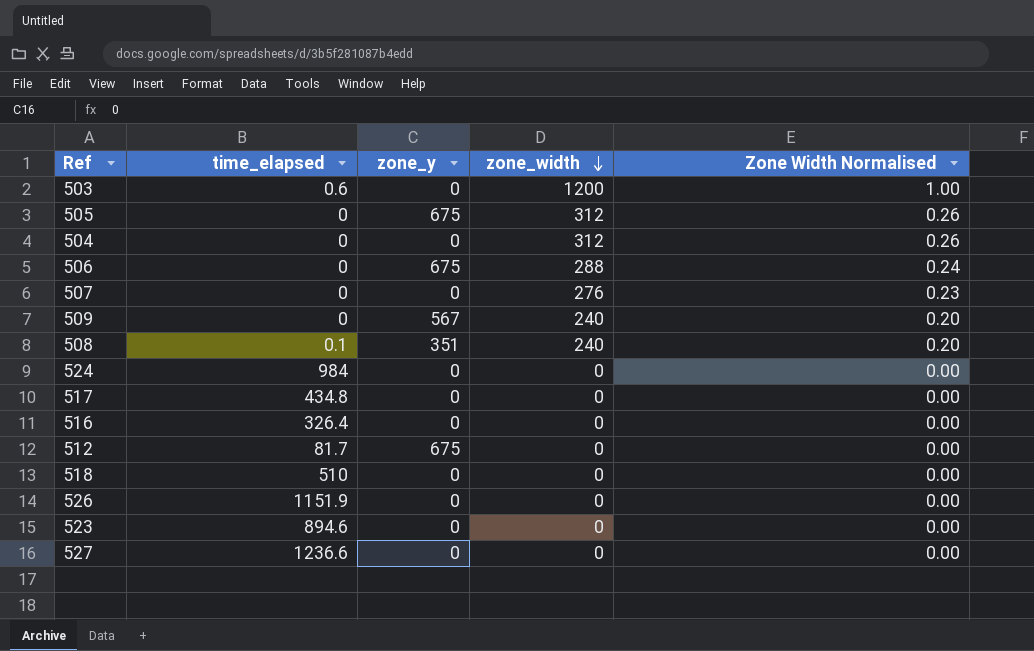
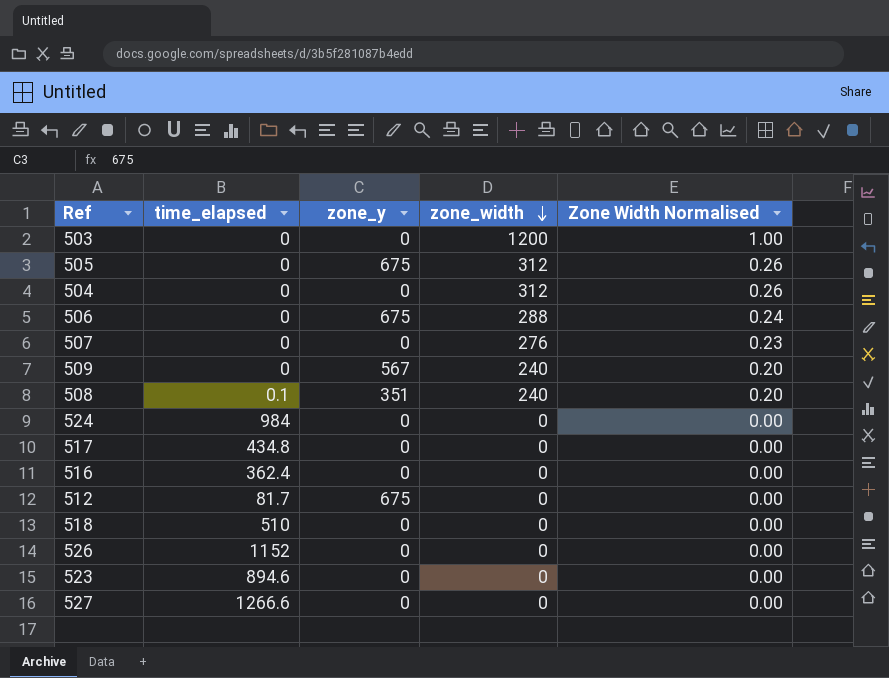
503 | time_elapsed: 0.6 -> 0
516 | time_elapsed: 326.4 -> 362.4
526 | time_elapsed: 1151.9 -> 1152
527 | time_elapsed: 1236.6 -> 1266.6

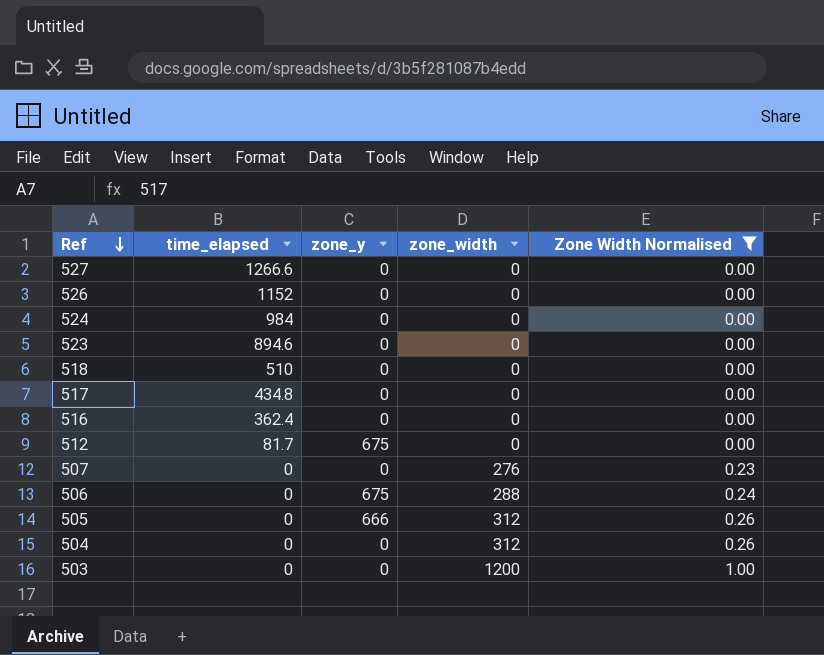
filter: none -> Zone Width Normalised != 0.20
row order: zone_width descending -> Ref descending
505 | zone_y: 675 -> 666

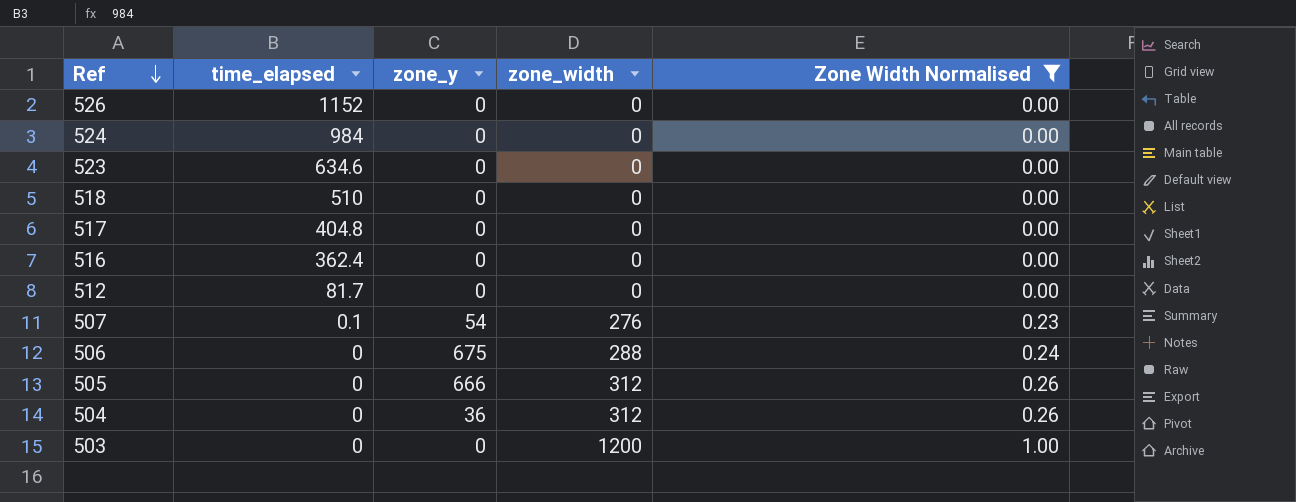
row 527: 1266.6 | 0 | 0 | 0.00 -> none
523 | time_elapsed: 894.6 -> 634.6
517 | time_elapsed: 434.8 -> 404.8
512 | zone_y: 675 -> 0
507 | time_elapsed: 0 -> 0.1
507 | zone_y: 0 -> 54
504 | zone_y: 0 -> 36

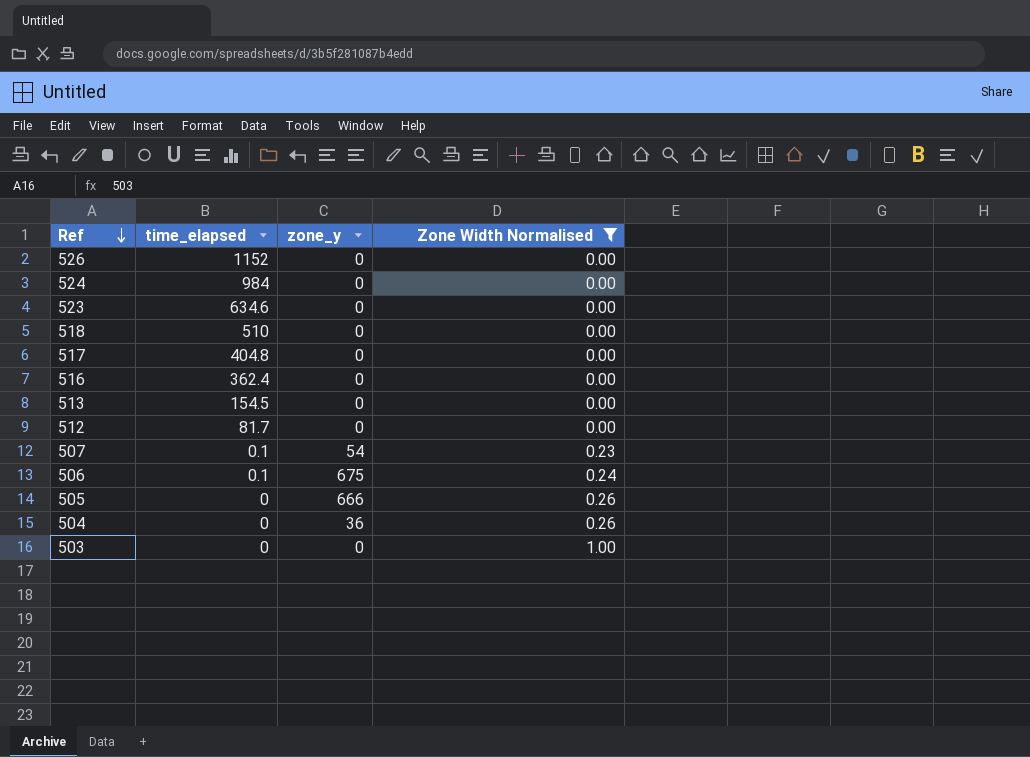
column zone_width | position: 4 -> none
row 513: none -> 154.5 | 0 | 0.00
506 | time_elapsed: 0 -> 0.1

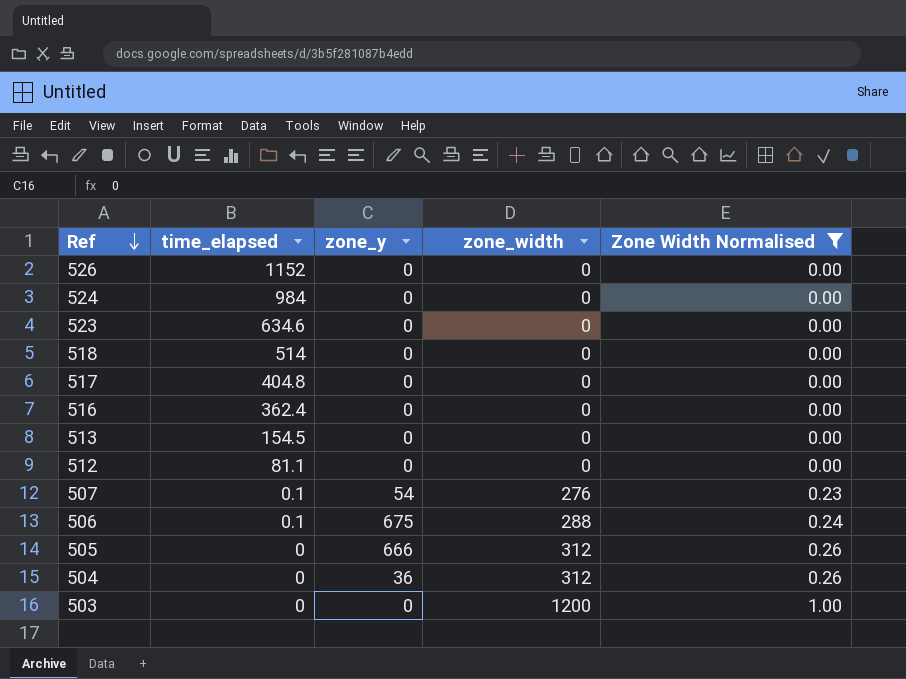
column zone_width | position: none -> 4
518 | time_elapsed: 510 -> 514
512 | time_elapsed: 81.7 -> 81.1

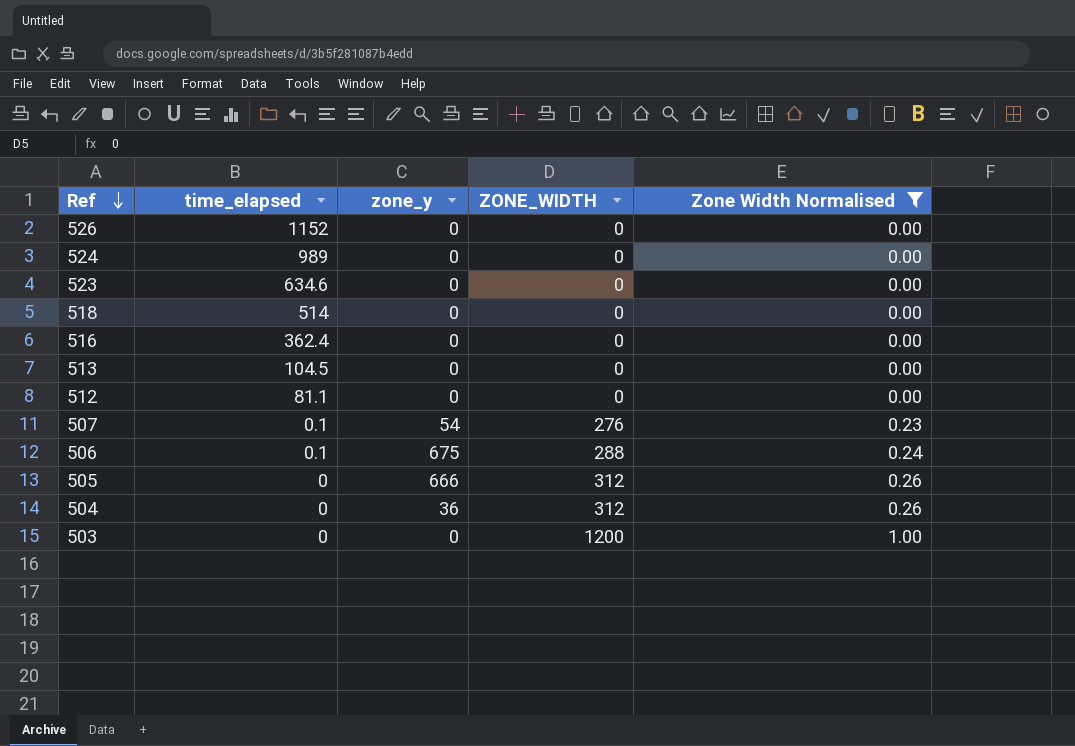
column name: zone_width -> ZONE_WIDTH
row 517: 404.8 | 0 | 0 | 0.00 -> none
524 | time_elapsed: 984 -> 989
513 | time_elapsed: 154.5 -> 104.5

